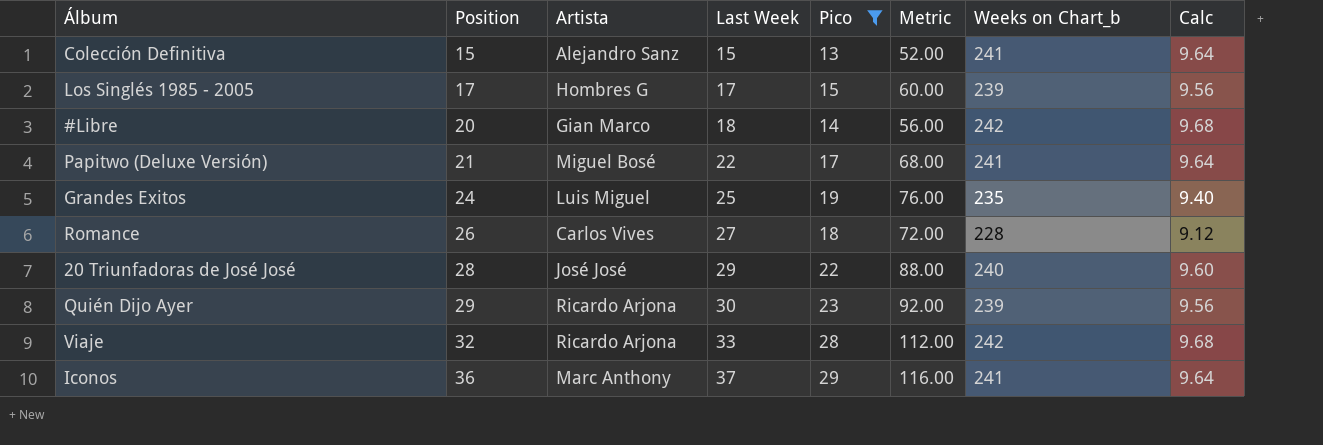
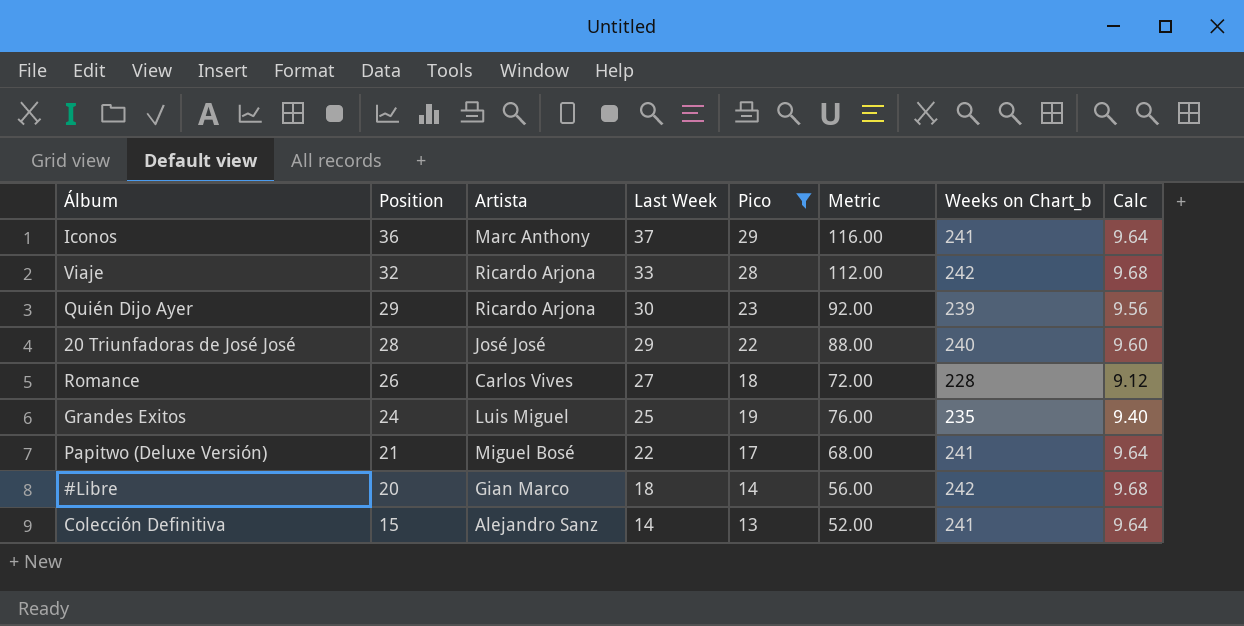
row order: Position ascending -> Position descending
row Los Singlés 1985 - 2005: 17 | Hombres G | 17 | 15 | 60.00 | 239 | 9.56 -> none
Colección Definitiva | Last Week: 15 -> 14

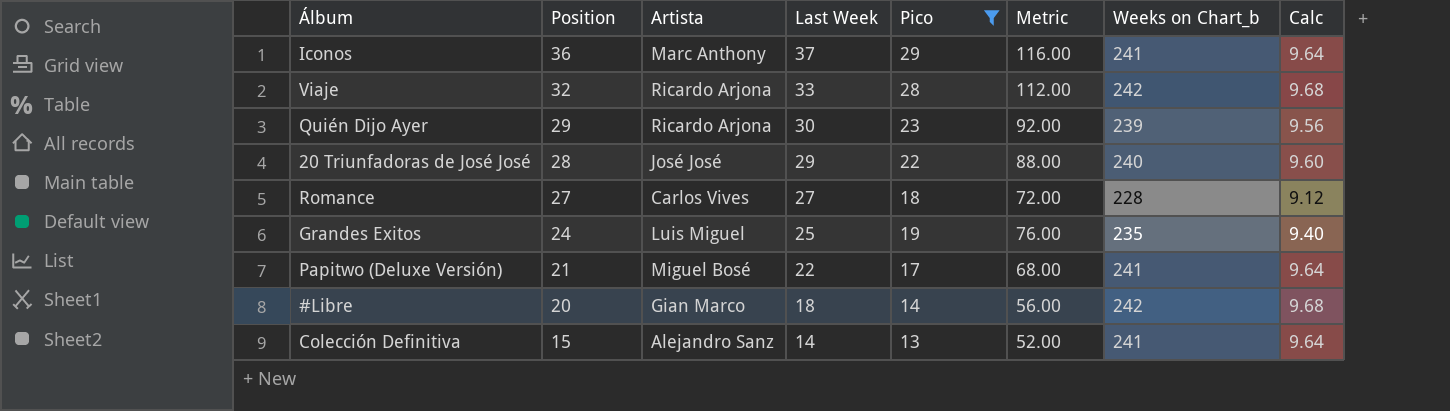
Romance | Position: 26 -> 27

